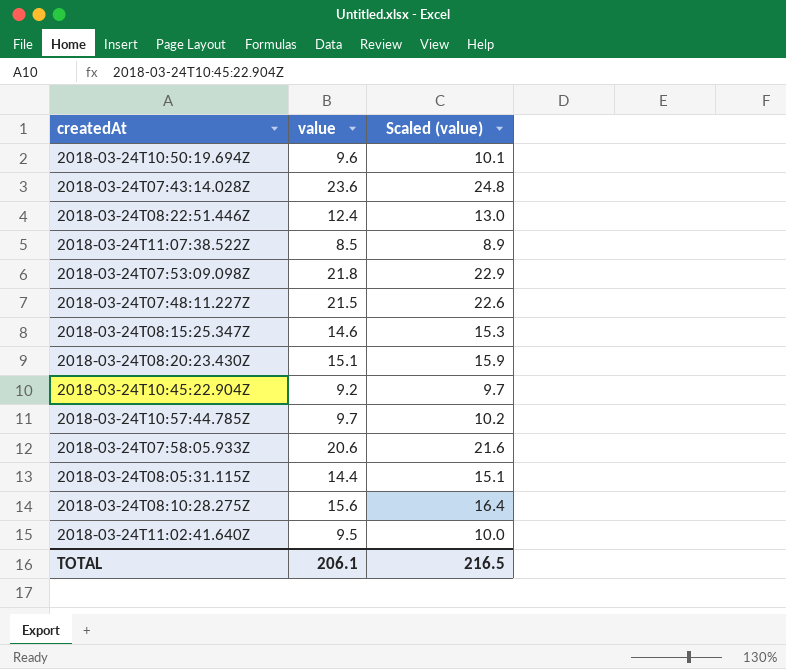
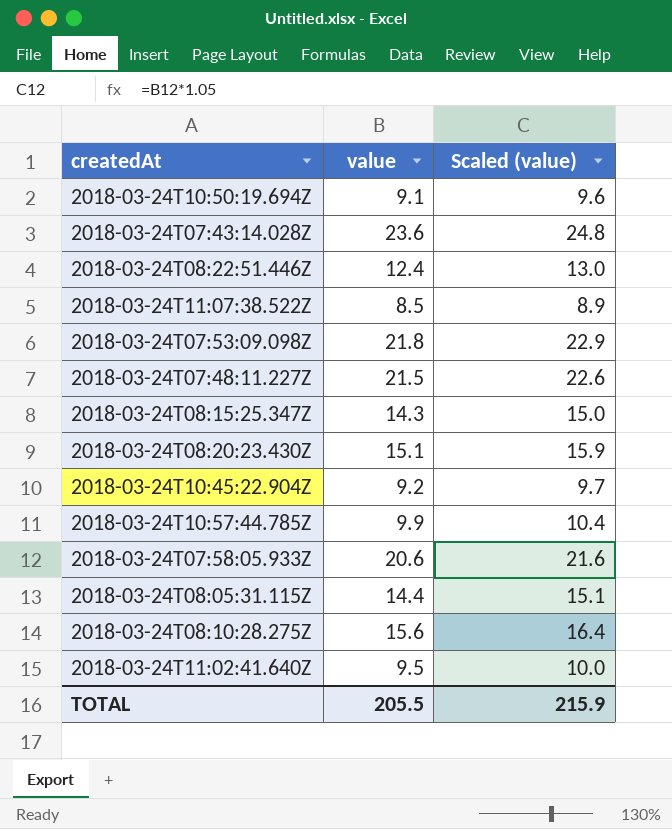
2018-03-24T10:50:19.694Z | value: 9.6 -> 9.1
2018-03-24T10:50:19.694Z | Scaled (value): 10.1 -> 9.6
2018-03-24T08:15:25.347Z | value: 14.6 -> 14.3
2018-03-24T08:15:25.347Z | Scaled (value): 15.3 -> 15.0
2018-03-24T10:57:44.785Z | value: 9.7 -> 9.9
2018-03-24T10:57:44.785Z | Scaled (value): 10.2 -> 10.4
TOTAL | value: 206.1 -> 205.5
TOTAL | Scaled (value): 216.5 -> 215.9

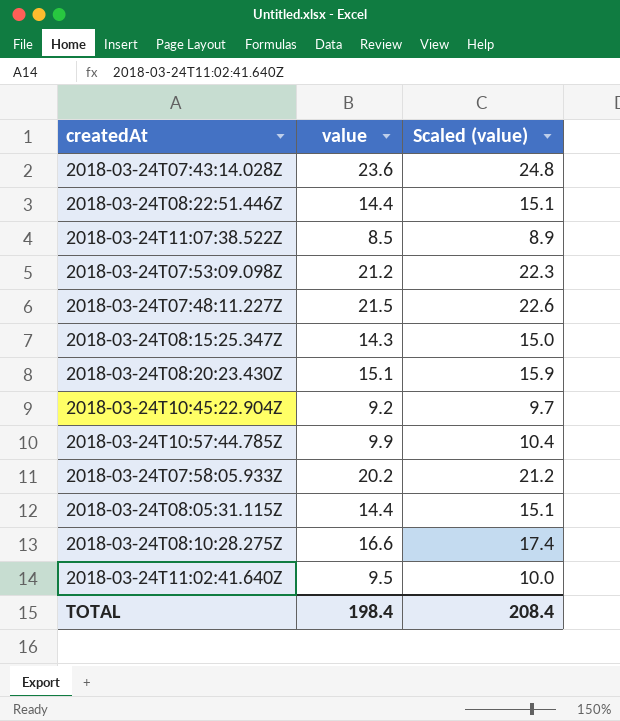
row 2018-03-24T10:50:19.694Z: 9.1 | 9.6 -> none
2018-03-24T08:22:51.446Z | value: 12.4 -> 14.4
2018-03-24T08:22:51.446Z | Scaled (value): 13.0 -> 15.1
2018-03-24T07:53:09.098Z | value: 21.8 -> 21.2
2018-03-24T07:53:09.098Z | Scaled (value): 22.9 -> 22.3
2018-03-24T07:58:05.933Z | value: 20.6 -> 20.2
2018-03-24T07:58:05.933Z | Scaled (value): 21.6 -> 21.2
2018-03-24T08:10:28.275Z | value: 15.6 -> 16.6
2018-03-24T08:10:28.275Z | Scaled (value): 16.4 -> 17.4
TOTAL | value: 205.5 -> 198.4
TOTAL | Scaled (value): 215.9 -> 208.4

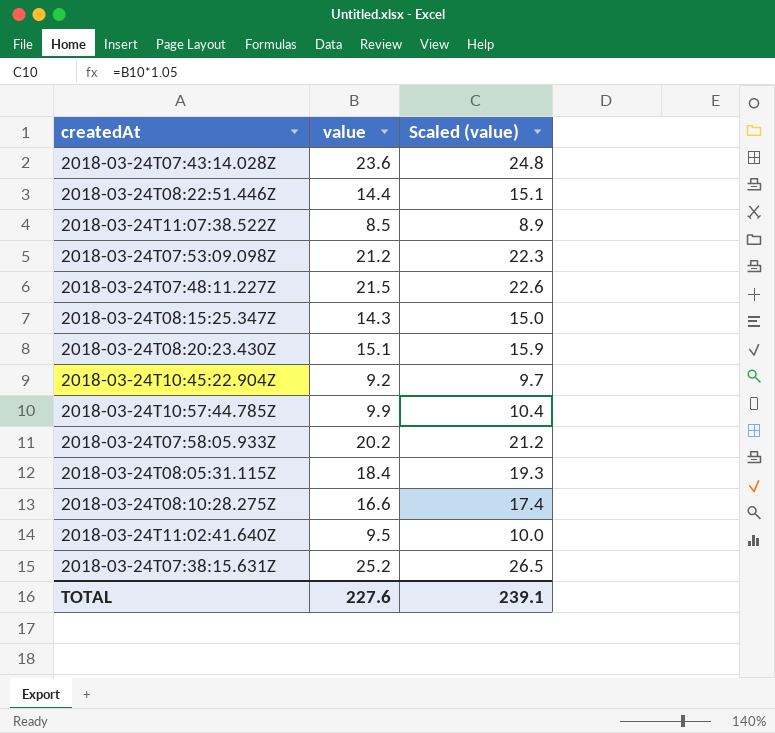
2018-03-24T08:05:31.115Z | value: 14.4 -> 18.4
2018-03-24T08:05:31.115Z | Scaled (value): 15.1 -> 19.3
row 2018-03-24T07:38:15.631Z: none -> 25.2 | 26.5
TOTAL | value: 198.4 -> 227.6
TOTAL | Scaled (value): 208.4 -> 239.1

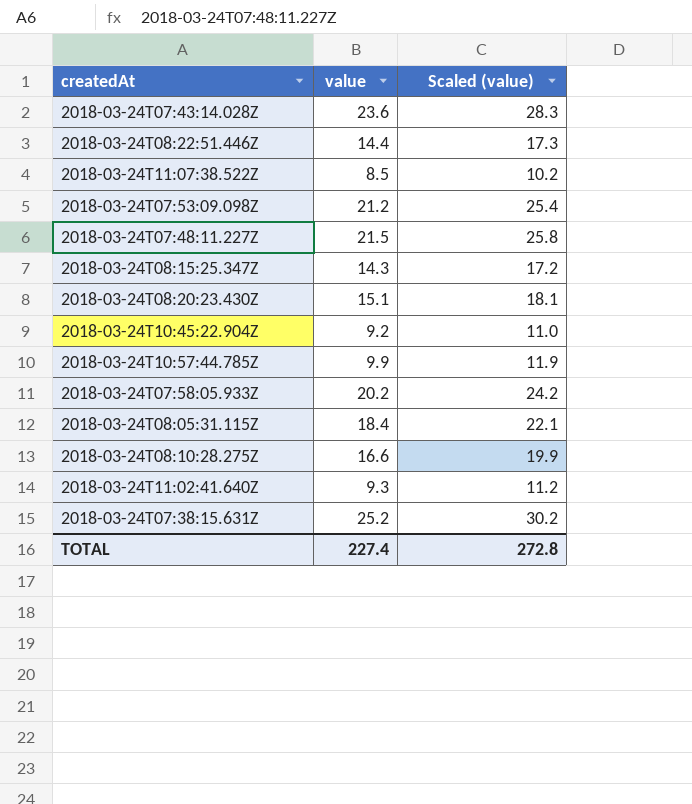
column Scaled (value) | formula: [value] * 1.05 -> [value] * 1.2
2018-03-24T11:02:41.640Z | value: 9.5 -> 9.3
TOTAL | value: 227.6 -> 227.4
TOTAL | Scaled (value): 239.1 -> 272.8

